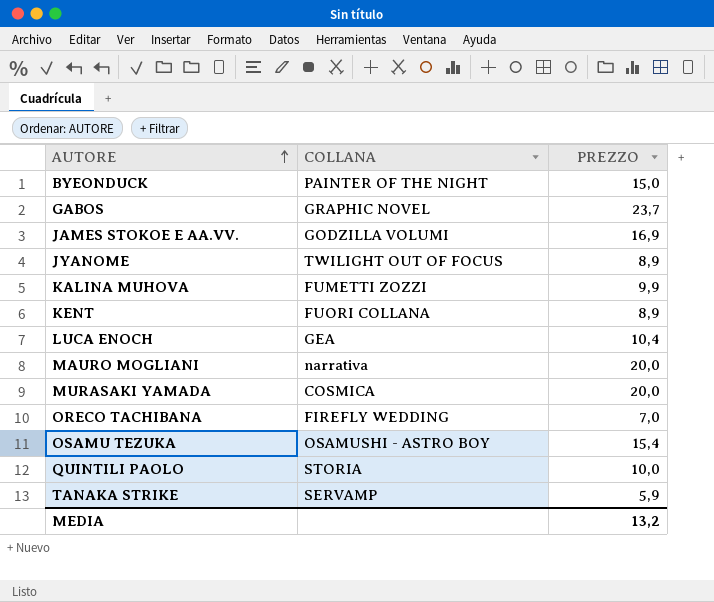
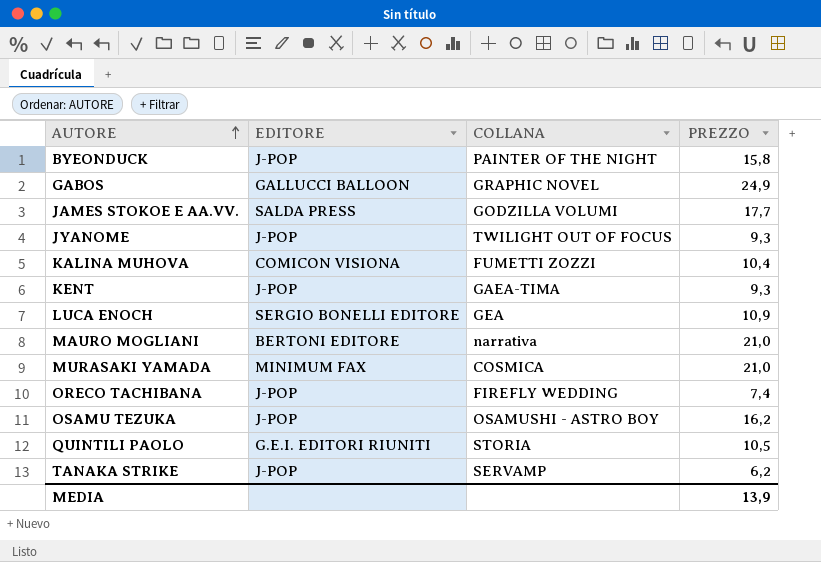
column EDITORE | position: none -> 2
BYEONDUCK | PREZZO: 15,0 -> 15,8
GABOS | PREZZO: 23,7 -> 24,9
JAMES STOKOE E AA.VV. | PREZZO: 16,9 -> 17,7
JYANOME | PREZZO: 8,9 -> 9,3
KALINA MUHOVA | PREZZO: 9,9 -> 10,4
KENT | COLLANA: FUORI COLLANA -> GAEA-TIMA
KENT | PREZZO: 8,9 -> 9,3
LUCA ENOCH | PREZZO: 10,4 -> 10,9
MAURO MOGLIANI | PREZZO: 20,0 -> 21,0
MURASAKI YAMADA | PREZZO: 20,0 -> 21,0
ORECO TACHIBANA | PREZZO: 7,0 -> 7,4
OSAMU TEZUKA | PREZZO: 15,4 -> 16,2
QUINTILI PAOLO | PREZZO: 10,0 -> 10,5
TANAKA STRIKE | PREZZO: 5,9 -> 6,2
MEDIA | PREZZO: 13,2 -> 13,9

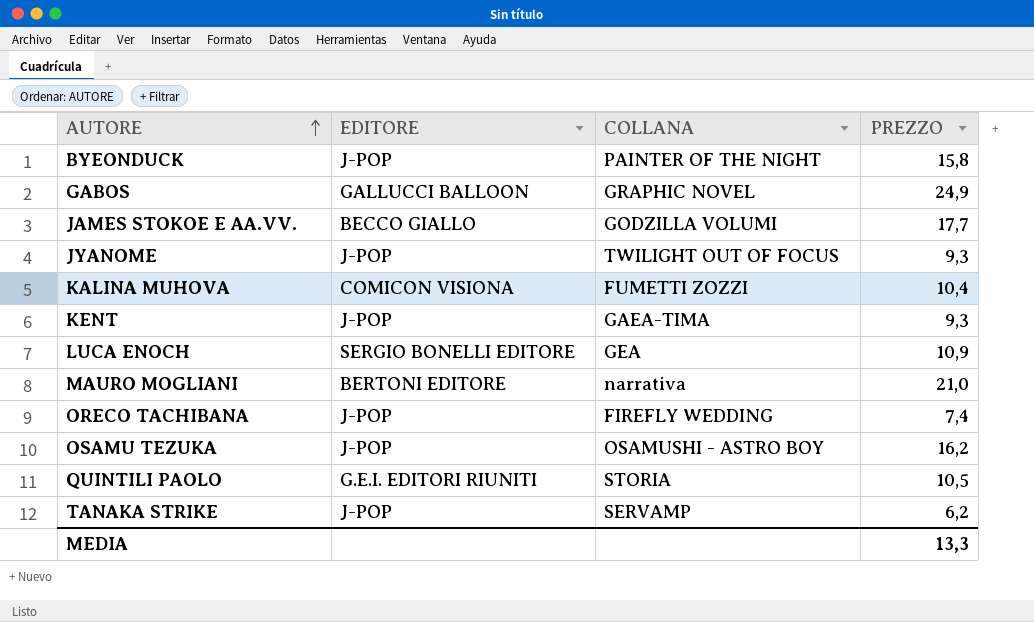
row MURASAKI YAMADA: MINIMUM FAX | COSMICA | 21,0 -> none
JAMES STOKOE E AA.VV. | EDITORE: SALDA PRESS -> BECCO GIALLO
MEDIA | PREZZO: 13,9 -> 13,3

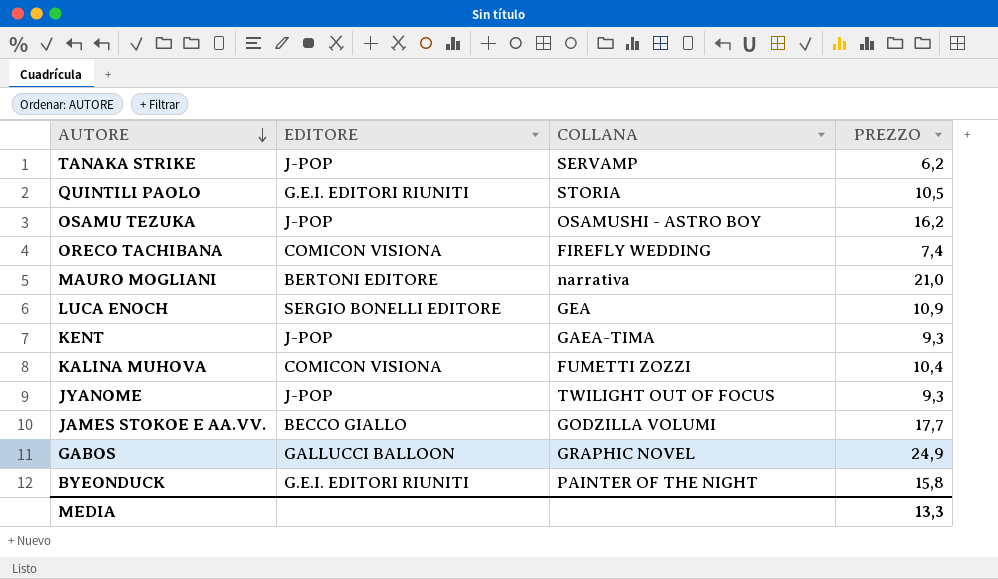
row order: AUTORE ascending -> AUTORE descending
ORECO TACHIBANA | EDITORE: J-POP -> COMICON VISIONA
BYEONDUCK | EDITORE: J-POP -> G.E.I. EDITORI RIUNITI

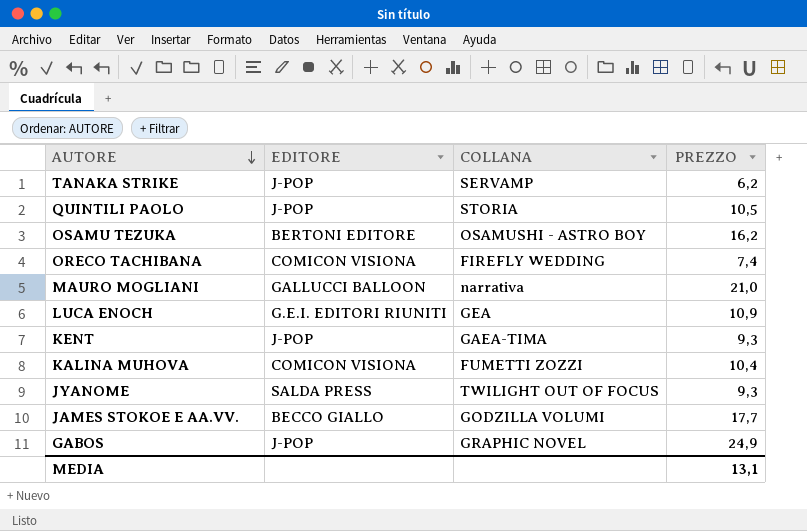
row BYEONDUCK: G.E.I. EDITORI RIUNITI | PAINTER OF THE NIGHT | 15,8 -> none
QUINTILI PAOLO | EDITORE: G.E.I. EDITORI RIUNITI -> J-POP
OSAMU TEZUKA | EDITORE: J-POP -> BERTONI EDITORE
MAURO MOGLIANI | EDITORE: BERTONI EDITORE -> GALLUCCI BALLOON
LUCA ENOCH | EDITORE: SERGIO BONELLI EDITORE -> G.E.I. EDITORI RIUNITI
JYANOME | EDITORE: J-POP -> SALDA PRESS
GABOS | EDITORE: GALLUCCI BALLOON -> J-POP
MEDIA | PREZZO: 13,3 -> 13,1

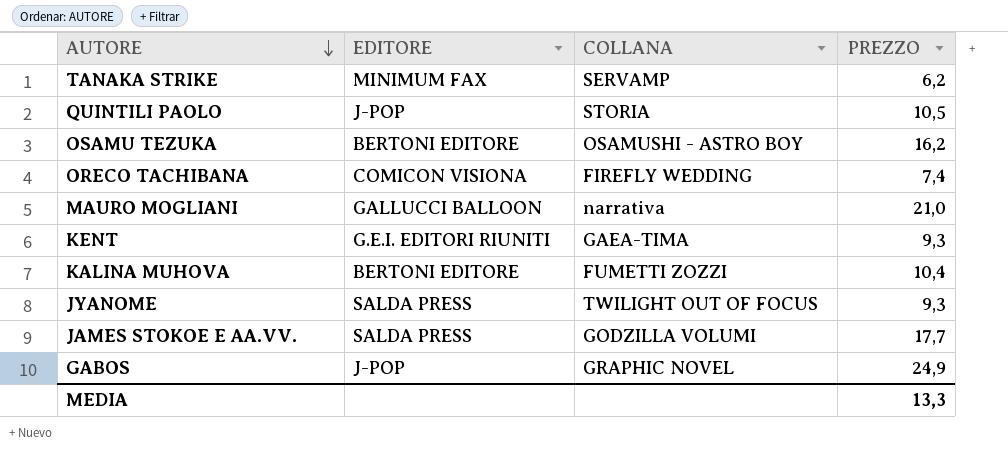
row LUCA ENOCH: G.E.I. EDITORI RIUNITI | GEA | 10,9 -> none
TANAKA STRIKE | EDITORE: J-POP -> MINIMUM FAX
KENT | EDITORE: J-POP -> G.E.I. EDITORI RIUNITI
KALINA MUHOVA | EDITORE: COMICON VISIONA -> BERTONI EDITORE
JAMES STOKOE E AA.VV. | EDITORE: BECCO GIALLO -> SALDA PRESS
MEDIA | PREZZO: 13,1 -> 13,3

